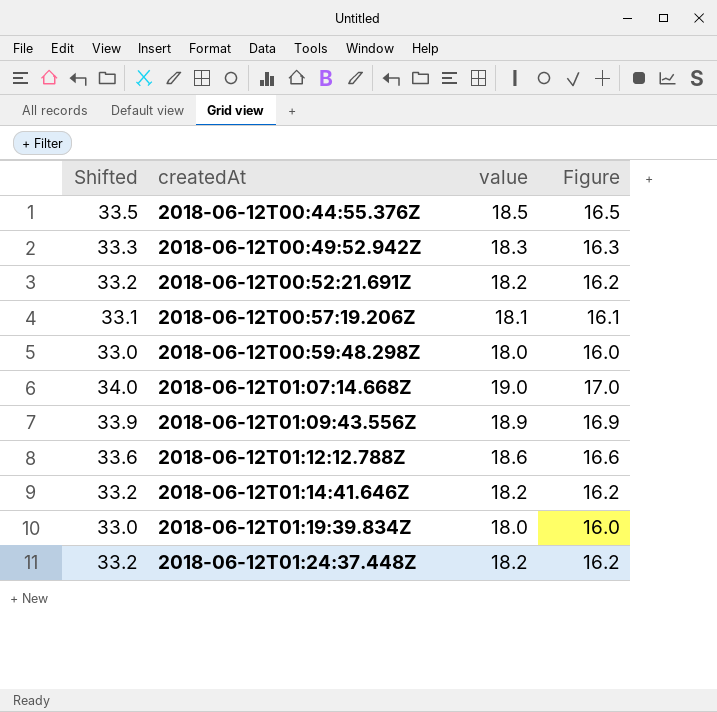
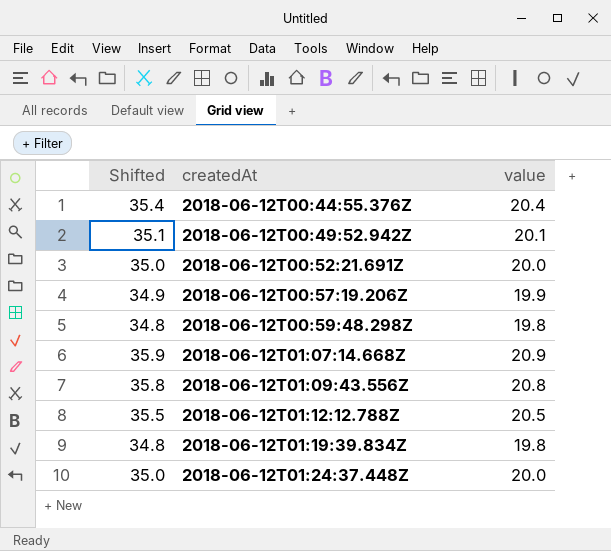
column Figure | formula: [value] - 2 -> none
row 2018-06-12T01:14:41.646Z: 33.2 | 18.2 | 16.2 -> none
2018-06-12T00:44:55.376Z | Shifted: 33.5 -> 35.4
2018-06-12T00:44:55.376Z | value: 18.5 -> 20.4
2018-06-12T00:49:52.942Z | Shifted: 33.3 -> 35.1
2018-06-12T00:49:52.942Z | value: 18.3 -> 20.1
2018-06-12T00:52:21.691Z | Shifted: 33.2 -> 35.0
2018-06-12T00:52:21.691Z | value: 18.2 -> 20.0
2018-06-12T00:57:19.206Z | Shifted: 33.1 -> 34.9
2018-06-12T00:57:19.206Z | value: 18.1 -> 19.9
2018-06-12T00:59:48.298Z | Shifted: 33.0 -> 34.8
2018-06-12T00:59:48.298Z | value: 18.0 -> 19.8
2018-06-12T01:07:14.668Z | Shifted: 34.0 -> 35.9
2018-06-12T01:07:14.668Z | value: 19.0 -> 20.9
2018-06-12T01:09:43.556Z | Shifted: 33.9 -> 35.8
2018-06-12T01:09:43.556Z | value: 18.9 -> 20.8
2018-06-12T01:12:12.788Z | Shifted: 33.6 -> 35.5
2018-06-12T01:12:12.788Z | value: 18.6 -> 20.5
2018-06-12T01:19:39.834Z | Shifted: 33.0 -> 34.8
2018-06-12T01:19:39.834Z | value: 18.0 -> 19.8
2018-06-12T01:24:37.448Z | Shifted: 33.2 -> 35.0
2018-06-12T01:24:37.448Z | value: 18.2 -> 20.0

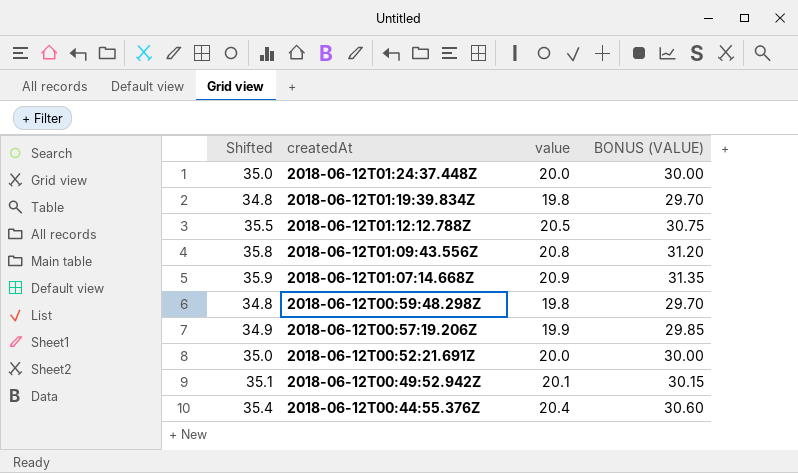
row order: createdAt ascending -> createdAt descending
column BONUS (VALUE) | formula: none -> [value] * 1.5

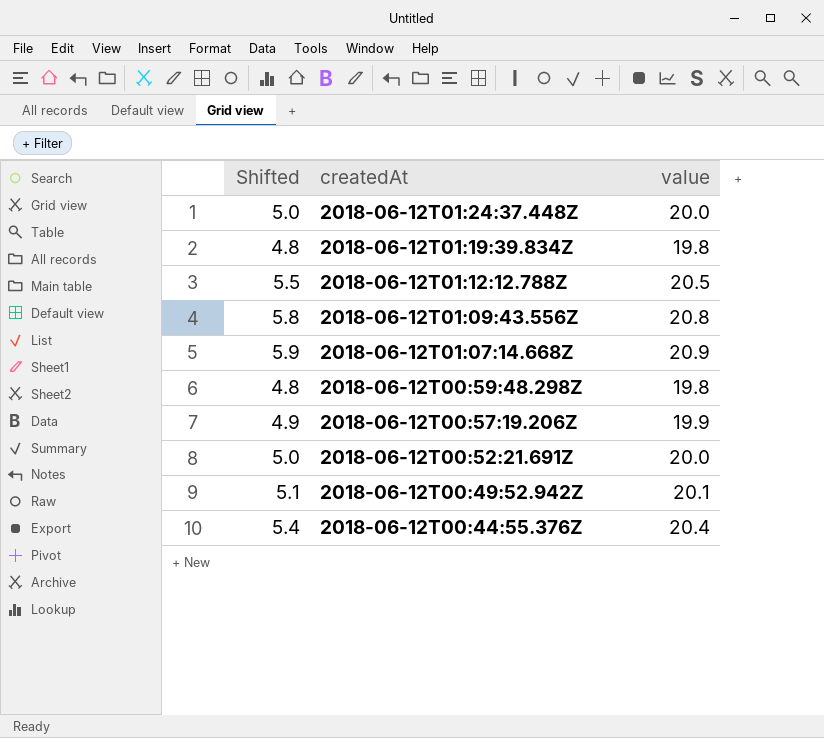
column BONUS (VALUE) | formula: [value] * 1.5 -> none
column Shifted | formula: [value] + 15 -> [value] - 15

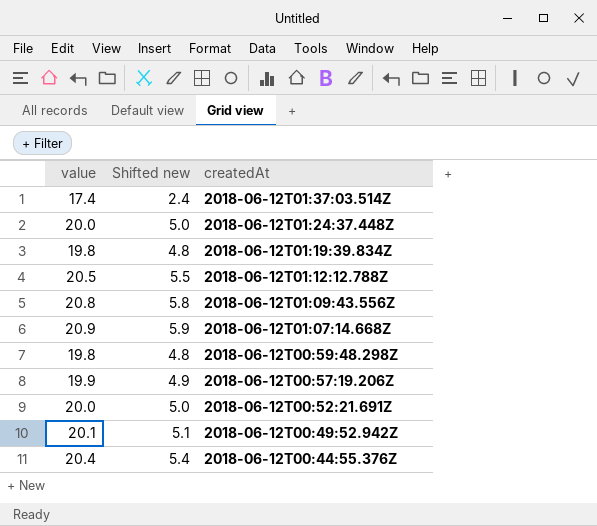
column value | position: 3 -> 1
column name: Shifted -> Shifted new
row 2018-06-12T01:37:03.514Z: none -> 17.4 | 2.4

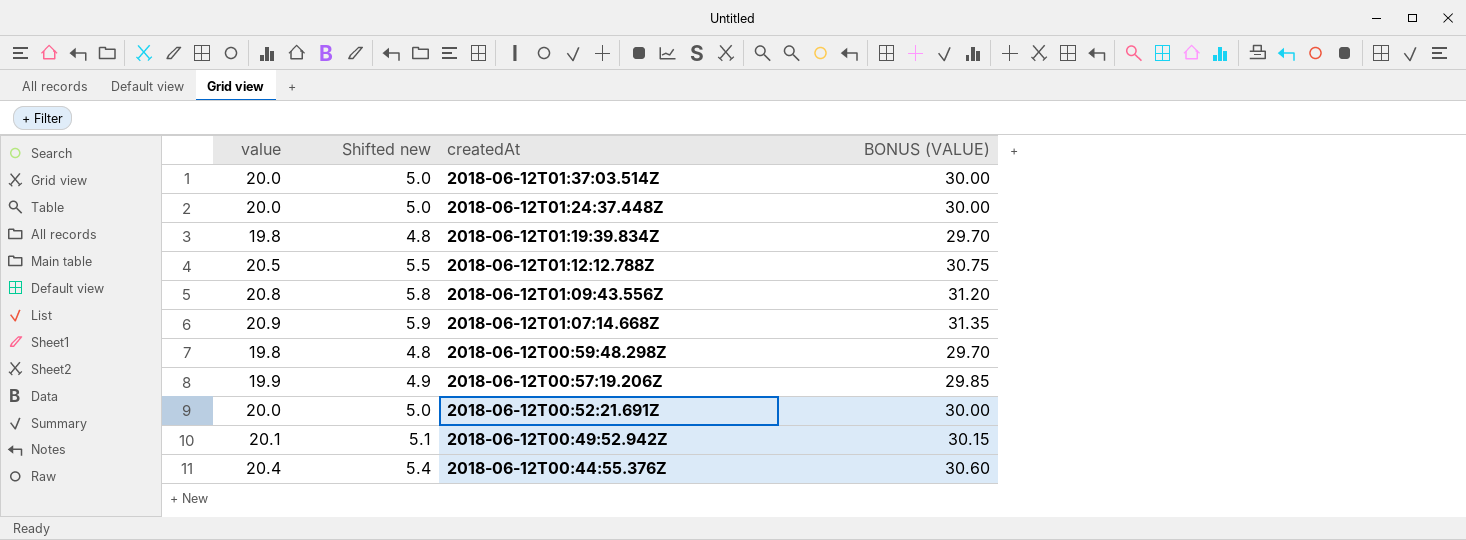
column BONUS (VALUE) | formula: none -> [value] * 1.5
2018-06-12T01:37:03.514Z | value: 17.4 -> 20.0
2018-06-12T01:37:03.514Z | Shifted new: 2.4 -> 5.0

